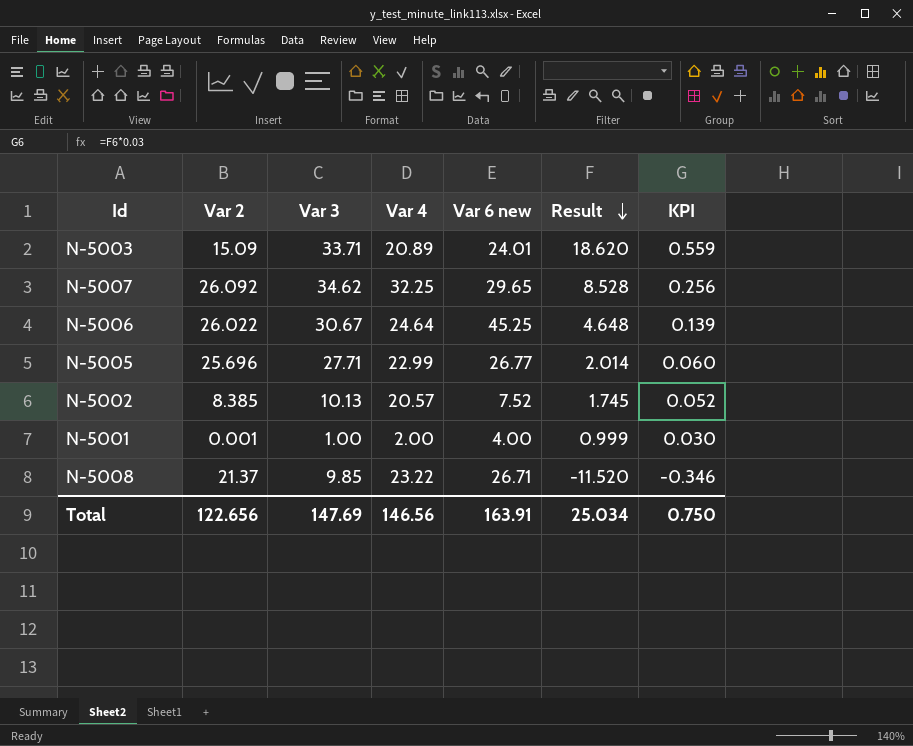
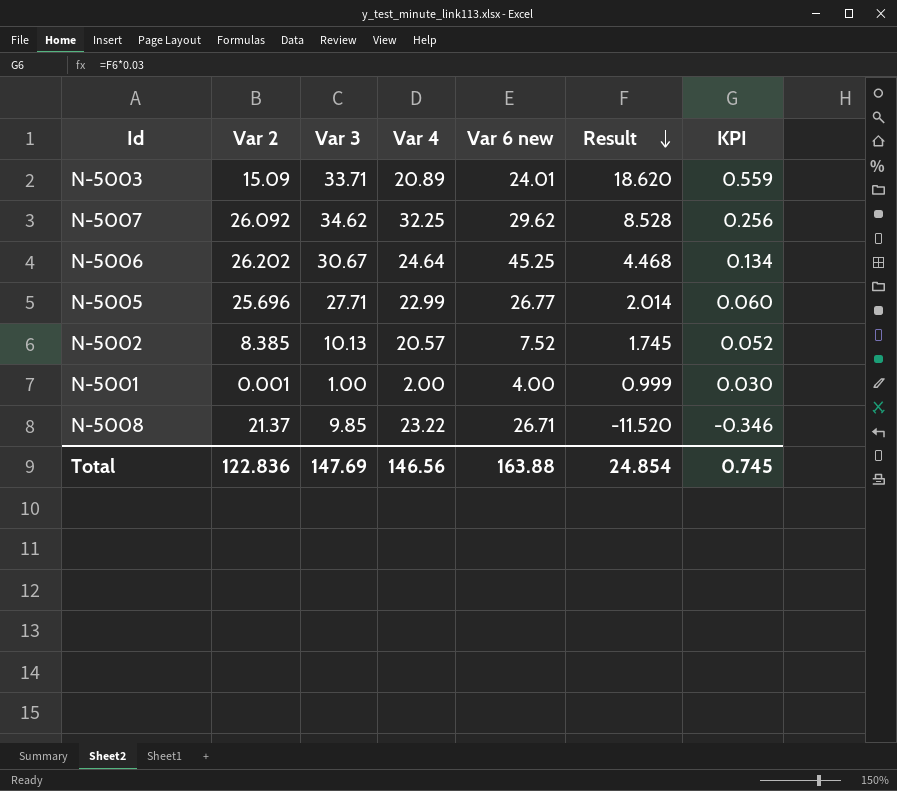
N-5007 | Var 6 new: 29.65 -> 29.62
N-5006 | Var 2: 26.022 -> 26.202
N-5006 | Result: 4.648 -> 4.468
N-5006 | KPI: 0.139 -> 0.134
Total | Var 2: 122.656 -> 122.836
Total | Var 6 new: 163.91 -> 163.88
Total | Result: 25.034 -> 24.854
Total | KPI: 0.750 -> 0.745

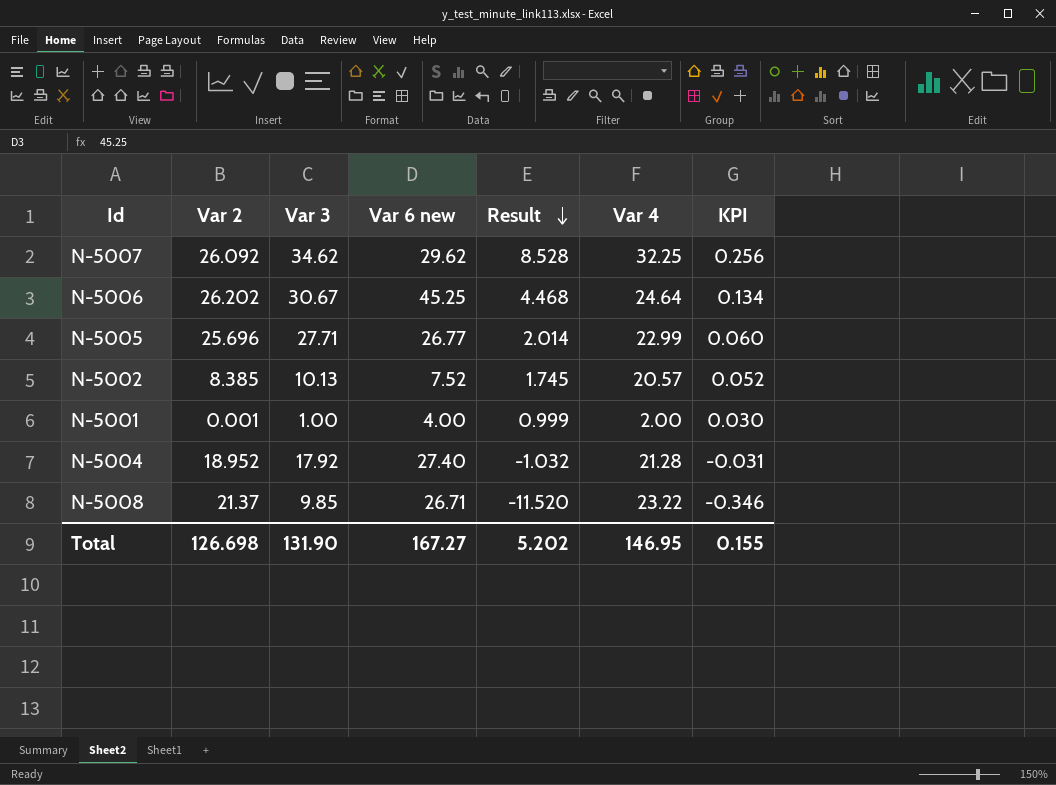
column Var 4 | position: 4 -> 6
row N-5003: 15.09 | 33.71 | 20.89 | 24.01 | 18.620 | 0.559 -> none
row N-5004: none -> 18.952 | 17.92 | 27.40 | -1.032 | 21.28 | -0.031
Total | Var 2: 122.836 -> 126.698
Total | Var 3: 147.69 -> 131.90
Total | Var 6 new: 163.88 -> 167.27
Total | Result: 24.854 -> 5.202
Total | Var 4: 146.56 -> 146.95
Total | KPI: 0.745 -> 0.155

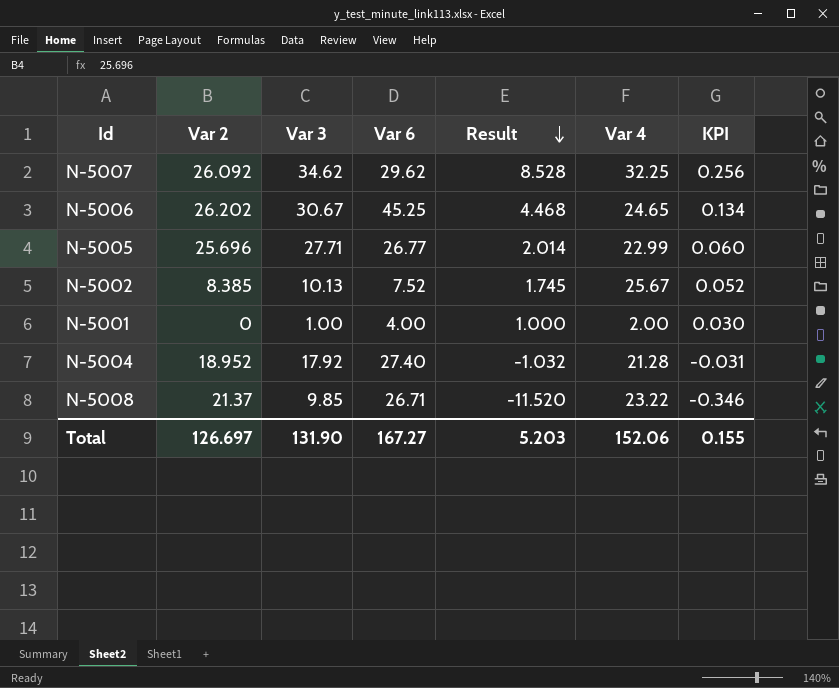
column name: Var 6 new -> Var 6
N-5006 | Var 4: 24.64 -> 24.65
N-5002 | Var 4: 20.57 -> 25.67
N-5001 | Var 2: 0.001 -> 0
N-5001 | Result: 0.999 -> 1.000
Total | Var 2: 126.698 -> 126.697
Total | Result: 5.202 -> 5.203
Total | Var 4: 146.95 -> 152.06

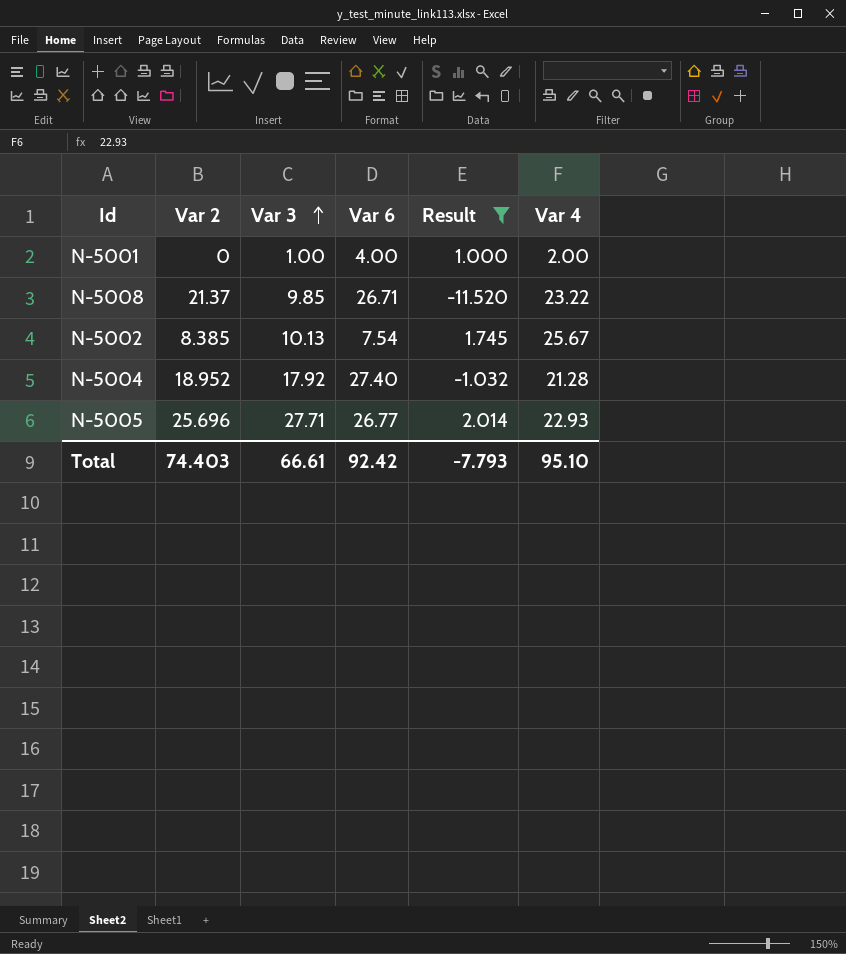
filter: none -> Result <= 2.014
row order: Result descending -> Var 3 ascending
column KPI | formula: [Result] * 0.03 -> none
N-5002 | Var 6: 7.52 -> 7.54
N-5005 | Var 4: 22.99 -> 22.93
Total | Var 2: 126.697 -> 74.403
Total | Var 3: 131.90 -> 66.61
Total | Var 6: 167.27 -> 92.42
Total | Result: 5.203 -> -7.793
Total | Var 4: 152.06 -> 95.10

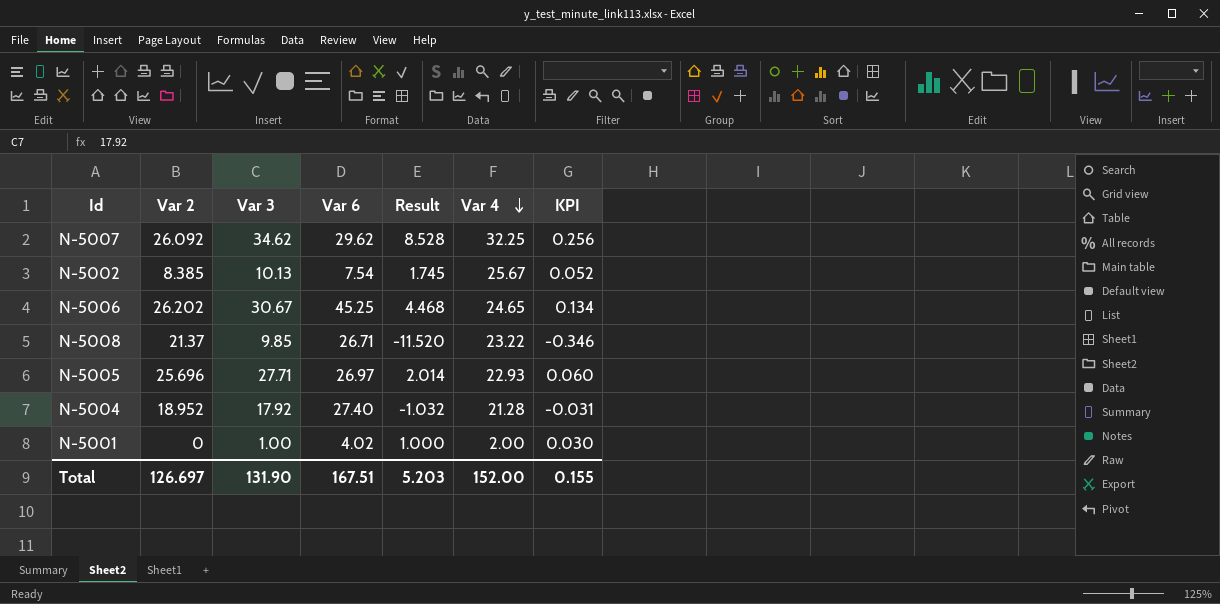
filter: Result <= 2.014 -> none
row order: Var 3 ascending -> Var 4 descending
column KPI | formula: none -> [Result] * 0.03
N-5005 | Var 6: 26.77 -> 26.97
N-5001 | Var 6: 4.00 -> 4.02
Total | Var 2: 74.403 -> 126.697
Total | Var 3: 66.61 -> 131.90
Total | Var 6: 92.42 -> 167.51
Total | Result: -7.793 -> 5.203
Total | Var 4: 95.10 -> 152.00

